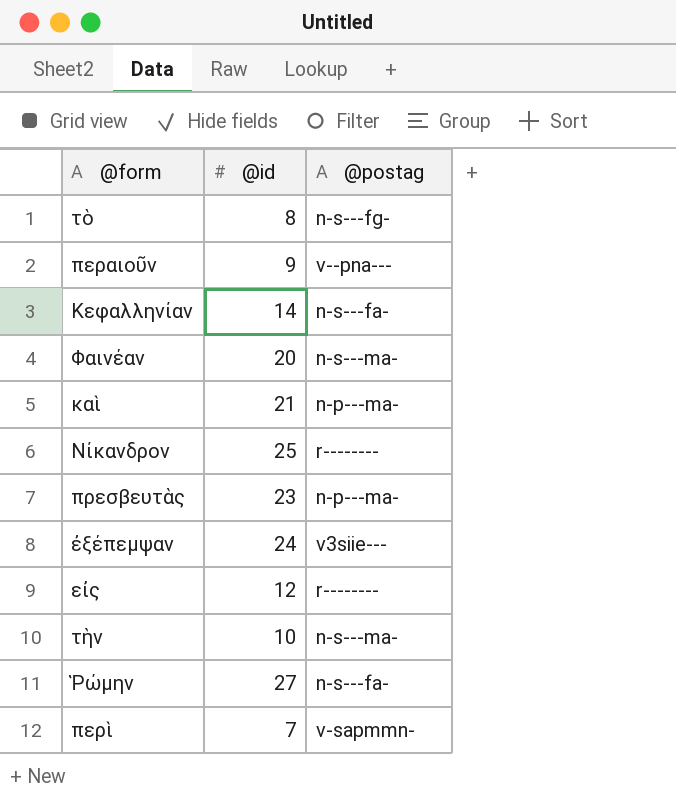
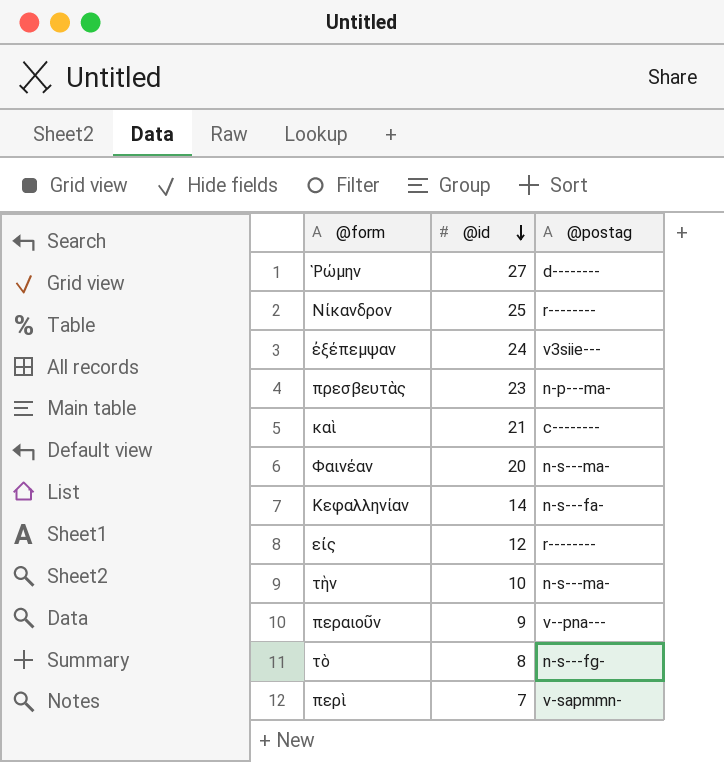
row order: none -> @id descending
Ῥώμην | @postag: n-s---fa- -> d--------
καὶ | @postag: n-p---ma- -> c--------

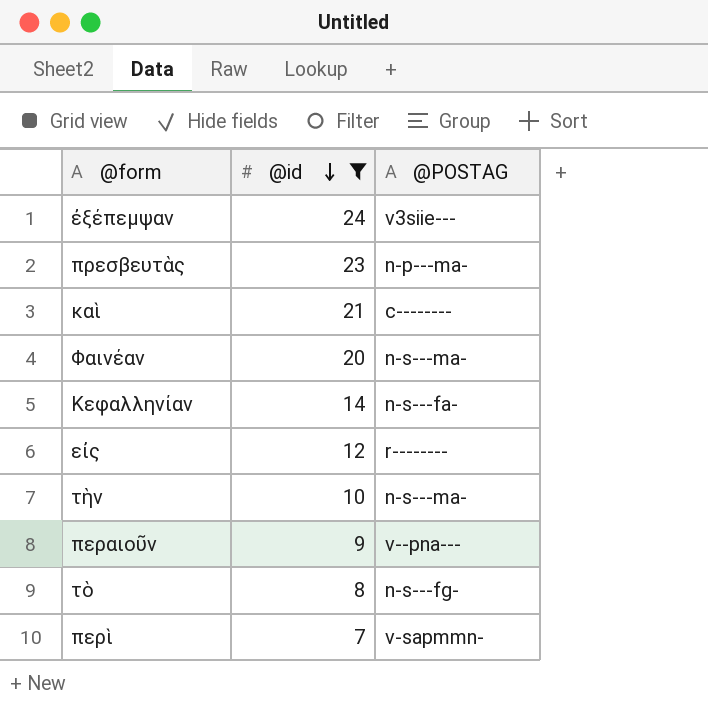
filter: none -> @id <= 24
column name: @postag -> @POSTAG

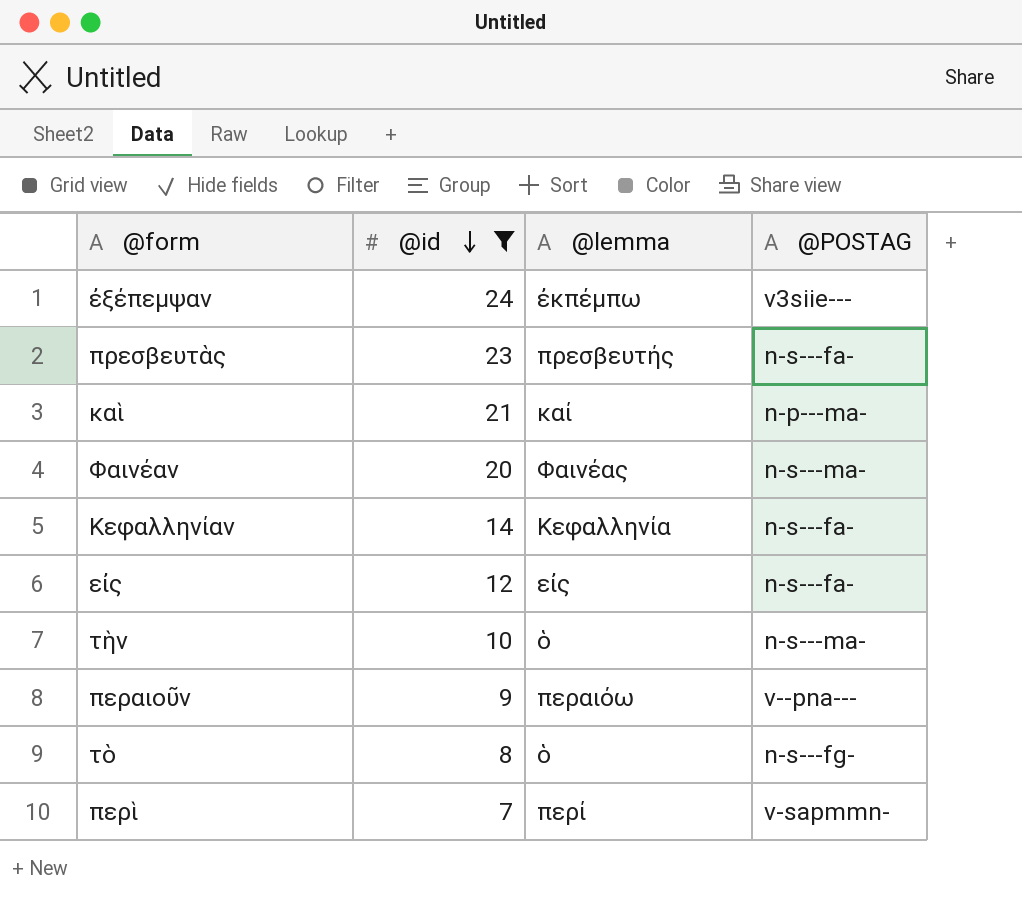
column @lemma | position: none -> 3
πρεσβευτὰς | @POSTAG: n-p---ma- -> n-s---fa-
καὶ | @POSTAG: c-------- -> n-p---ma-
εἰς | @POSTAG: r-------- -> n-s---fa-

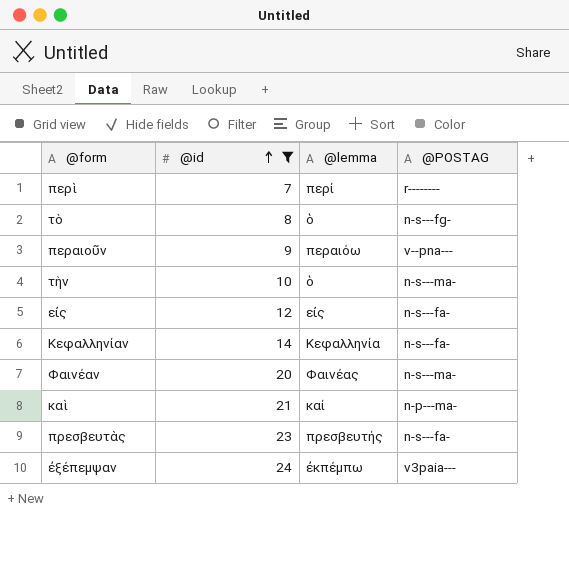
row order: @id descending -> @id ascending
περὶ | @POSTAG: v-sapmmn- -> r--------
ἐξέπεμψαν | @POSTAG: v3siie--- -> v3paia---

